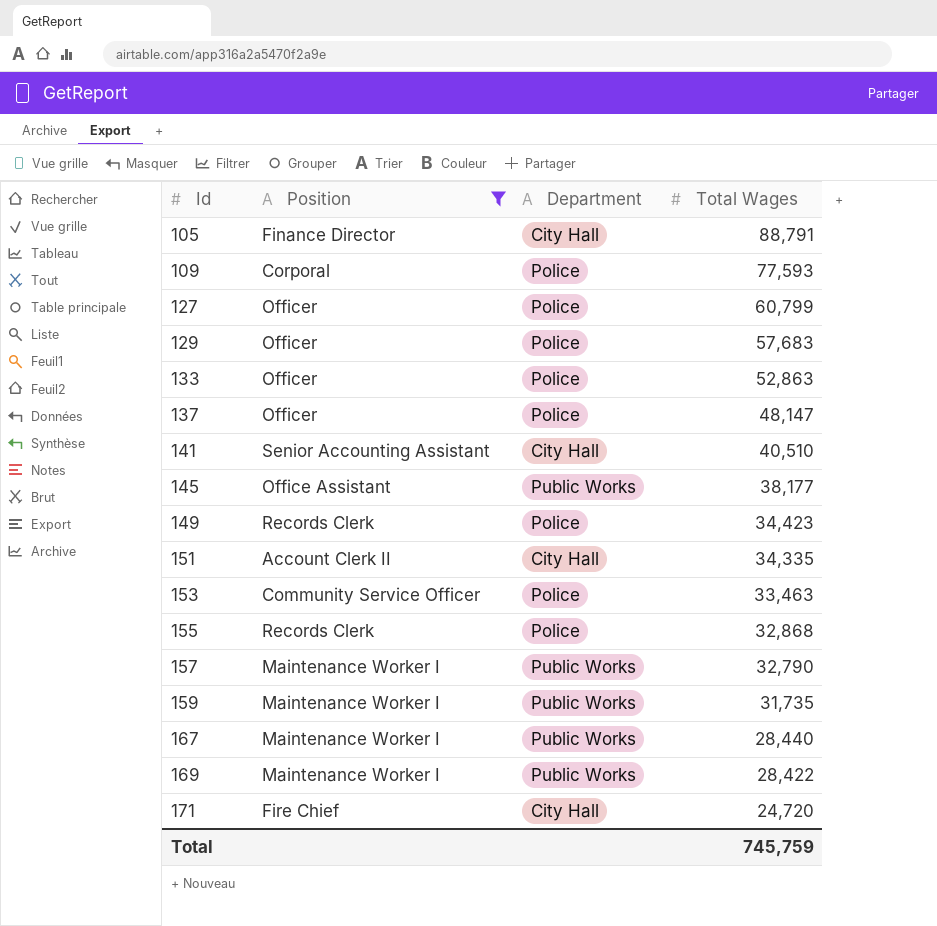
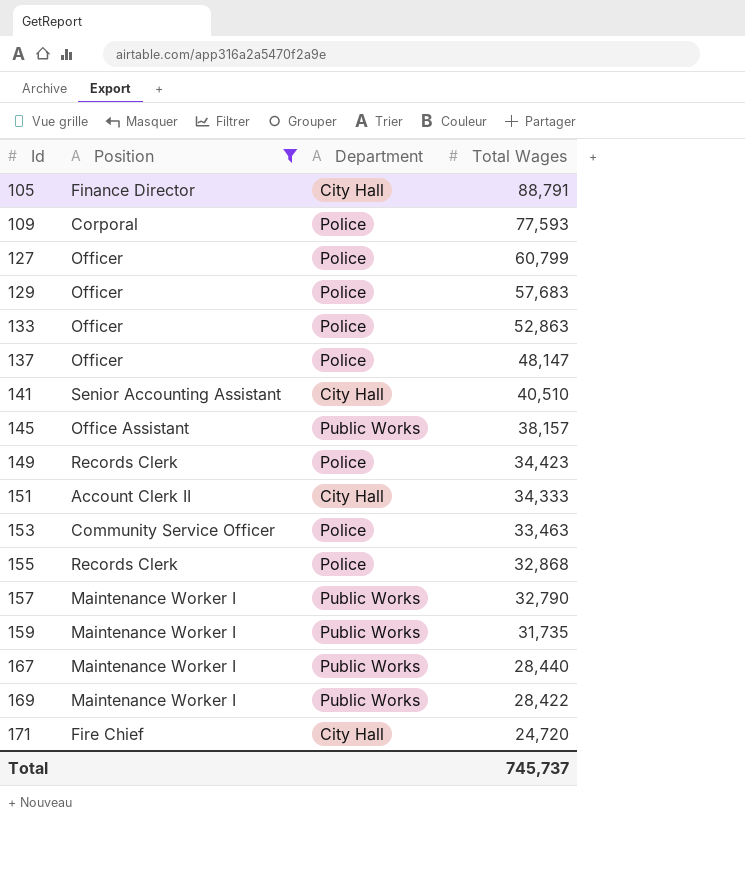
145 | Total Wages: 38,177 -> 38,157
151 | Total Wages: 34,335 -> 34,333
Total | Total Wages: 745,759 -> 745,737

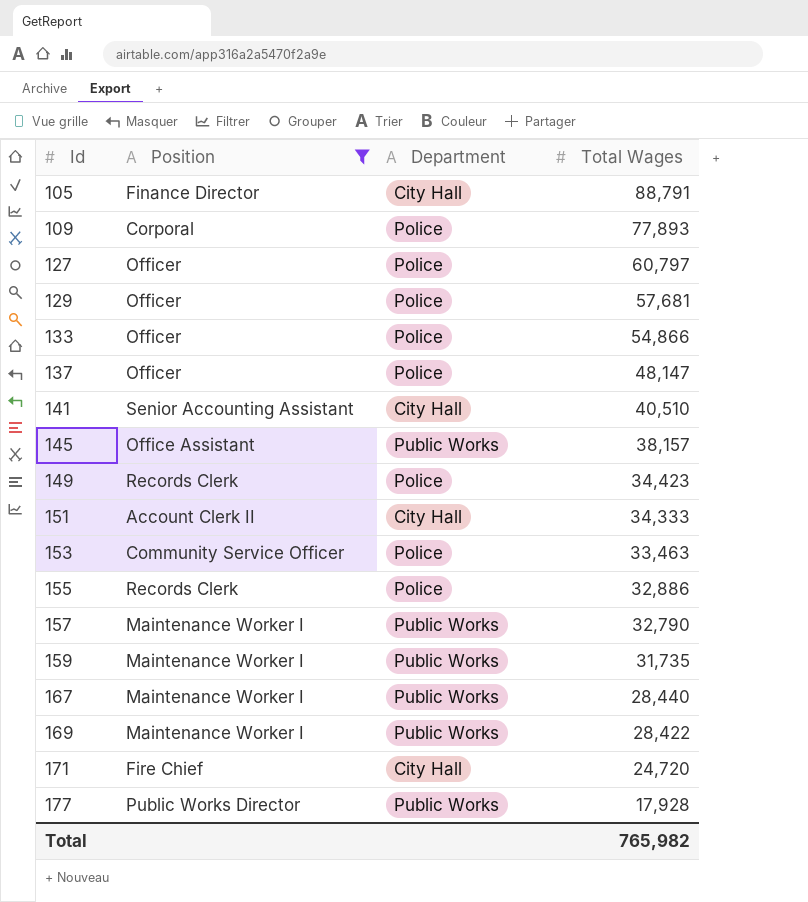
109 | Total Wages: 77,593 -> 77,893
127 | Total Wages: 60,799 -> 60,797
129 | Total Wages: 57,683 -> 57,681
133 | Total Wages: 52,863 -> 54,866
155 | Total Wages: 32,868 -> 32,886
row 177: none -> Public Works Director | Public Works | 17,928
Total | Total Wages: 745,737 -> 765,982

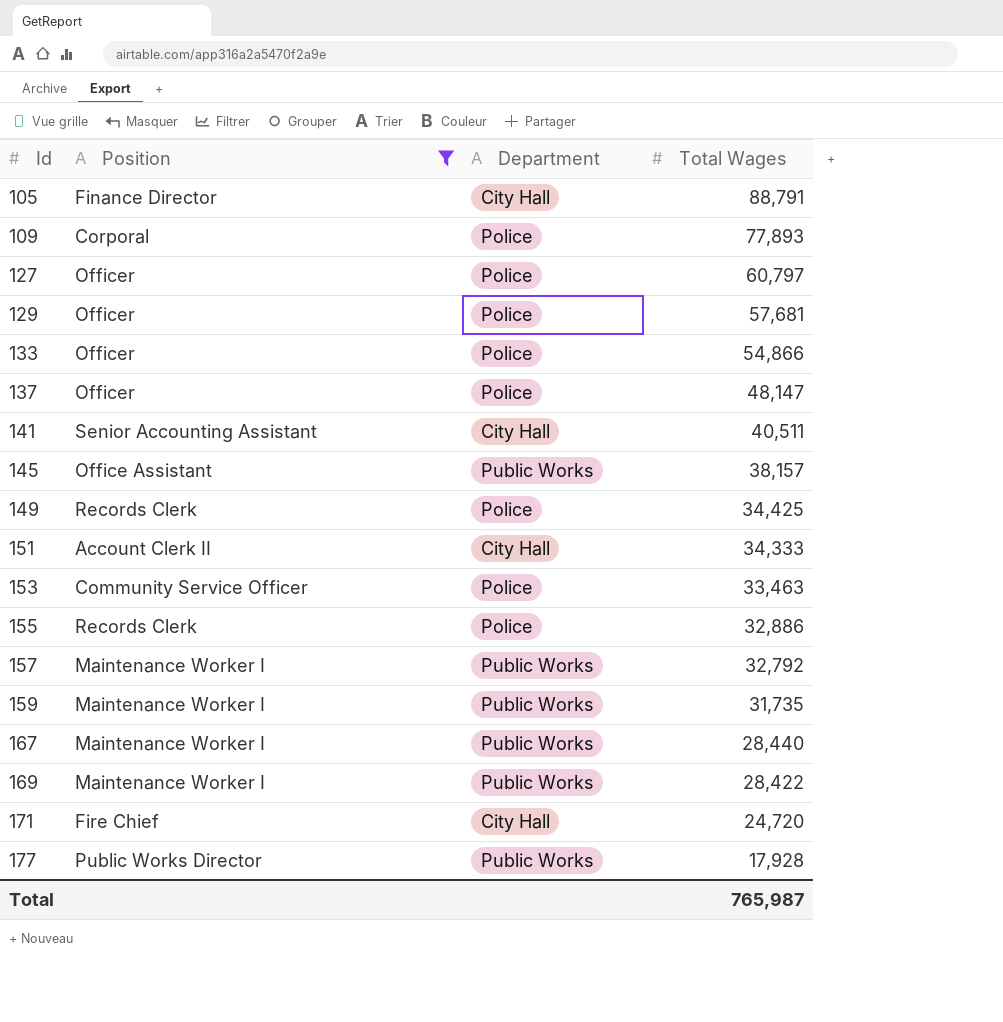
141 | Total Wages: 40,510 -> 40,511
149 | Total Wages: 34,423 -> 34,425
157 | Total Wages: 32,790 -> 32,792
Total | Total Wages: 765,982 -> 765,987

